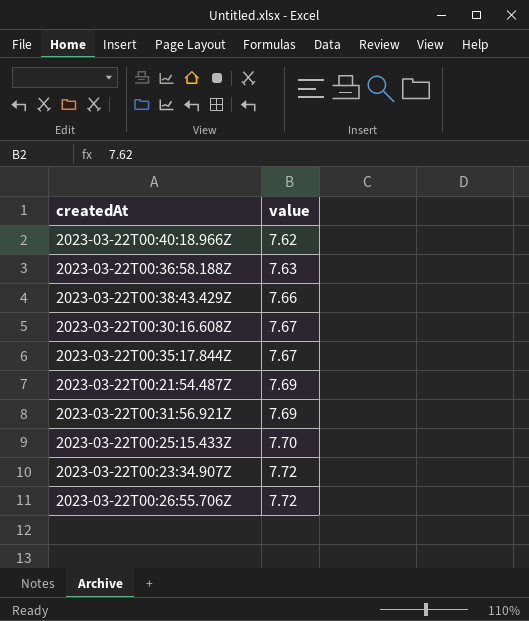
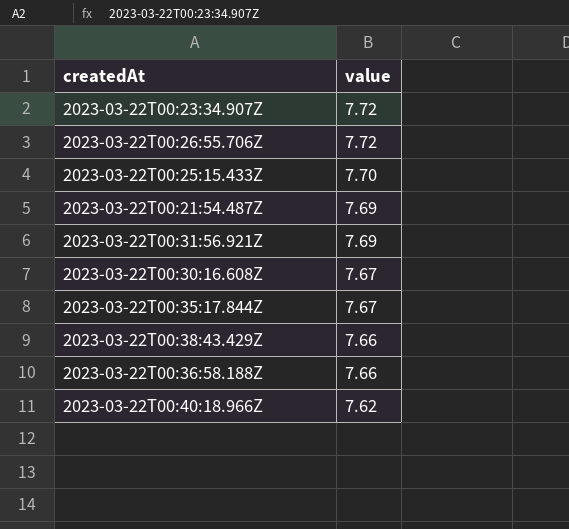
row order: value ascending -> value descending
2023-03-22T00:36:58.188Z | value: 7.63 -> 7.66

